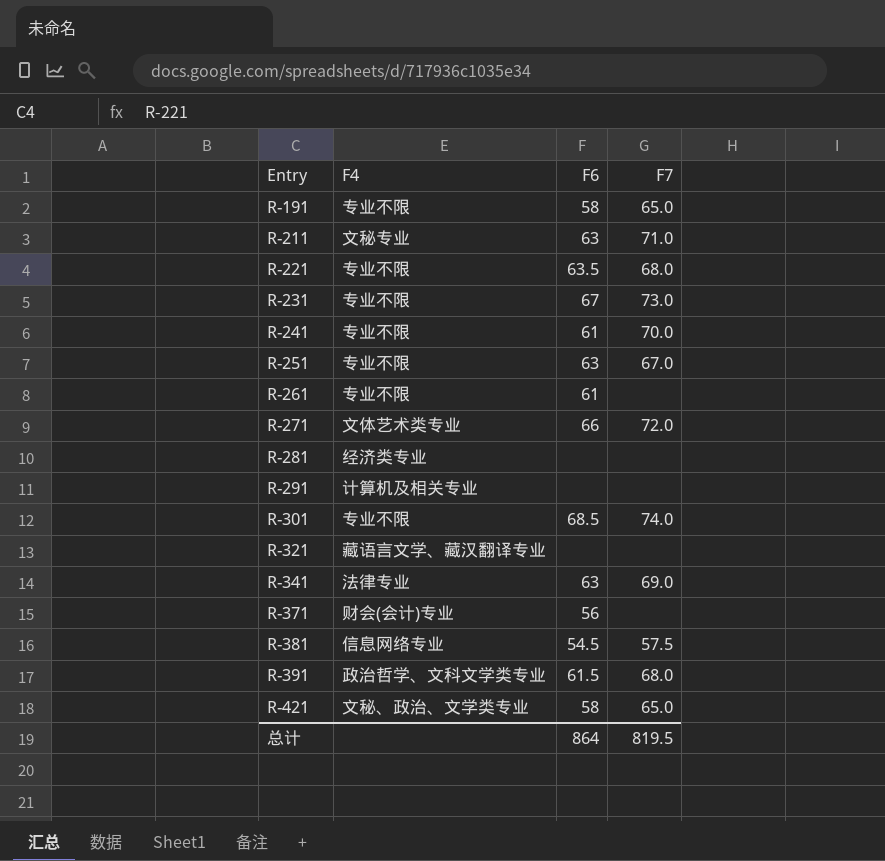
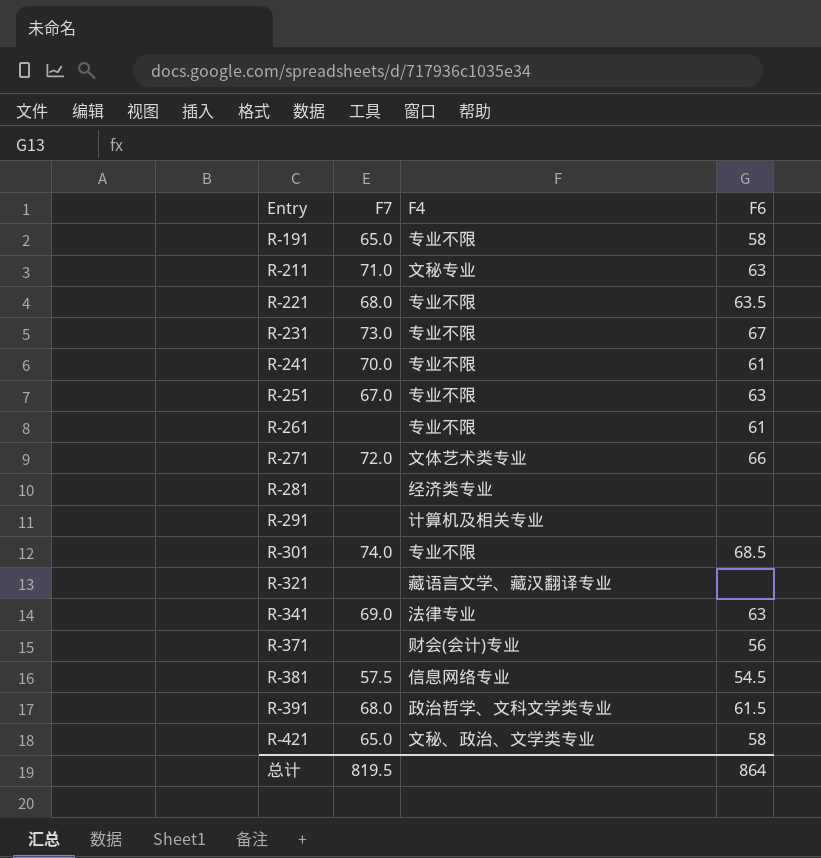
column F7 | position: 4 -> 2

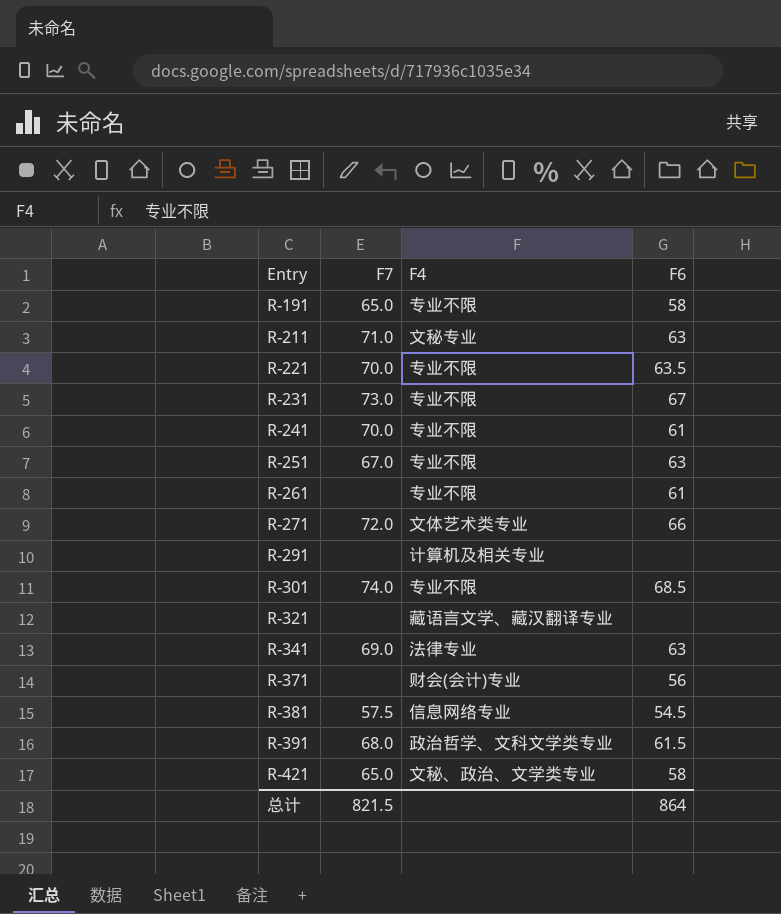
row R-281: none | 经济类专业 | none -> none
R-221 | F7: 68.0 -> 70.0
总计 | F7: 819.5 -> 821.5

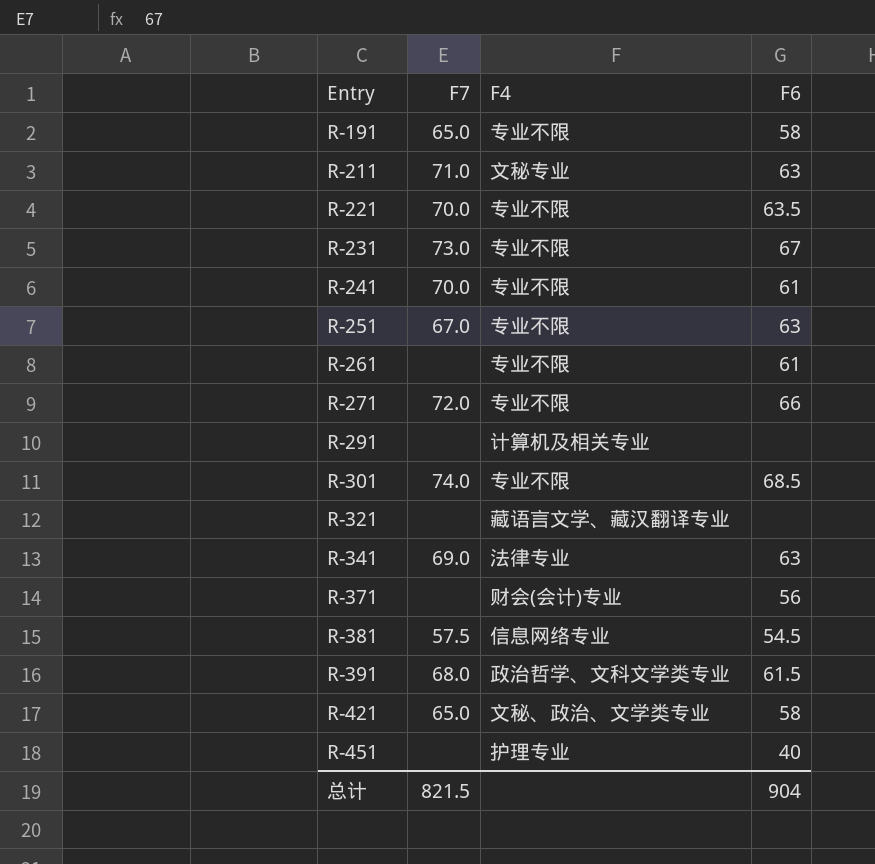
R-271 | F4: 文体艺术类专业 -> 专业不限
row R-451: none -> none | 护理专业 | 40
总计 | F6: 864 -> 904

